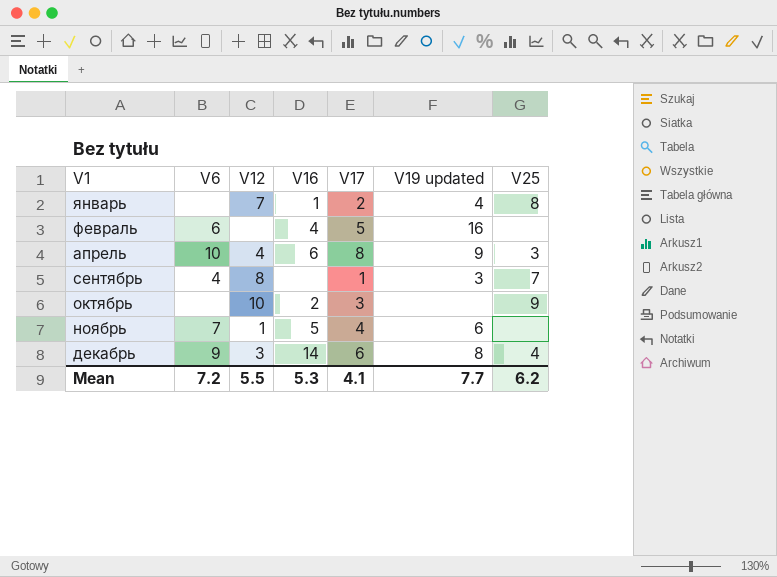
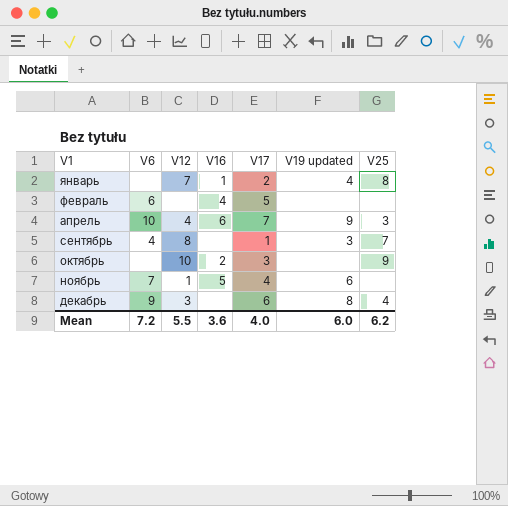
февраль | V19 updated: 16 -> none
апрель | V17: 8 -> 7
декабрь | V16: 14 -> none
Mean | V16: 5.3 -> 3.6
Mean | V17: 4.1 -> 4.0
Mean | V19 updated: 7.7 -> 6.0

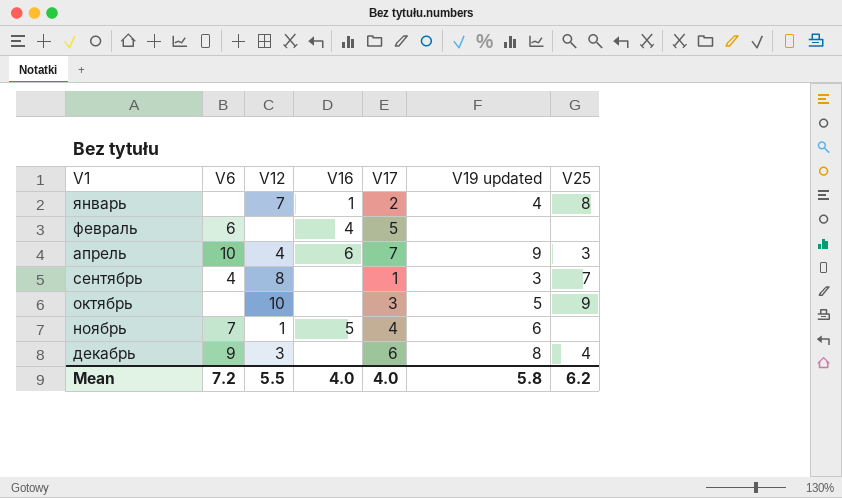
октябрь | V16: 2 -> none
октябрь | V19 updated: none -> 5
Mean | V16: 3.6 -> 4.0
Mean | V19 updated: 6.0 -> 5.8

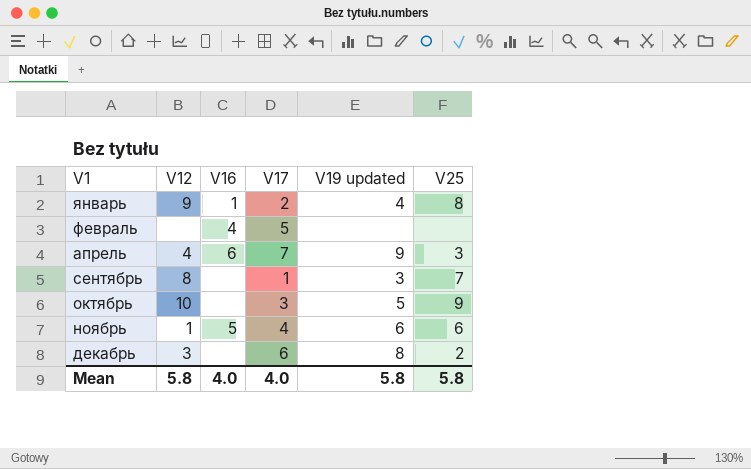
column V6 | position: 2 -> none
январь | V12: 7 -> 9
ноябрь | V25: none -> 6
декабрь | V25: 4 -> 2
Mean | V12: 5.5 -> 5.8
Mean | V25: 6.2 -> 5.8

